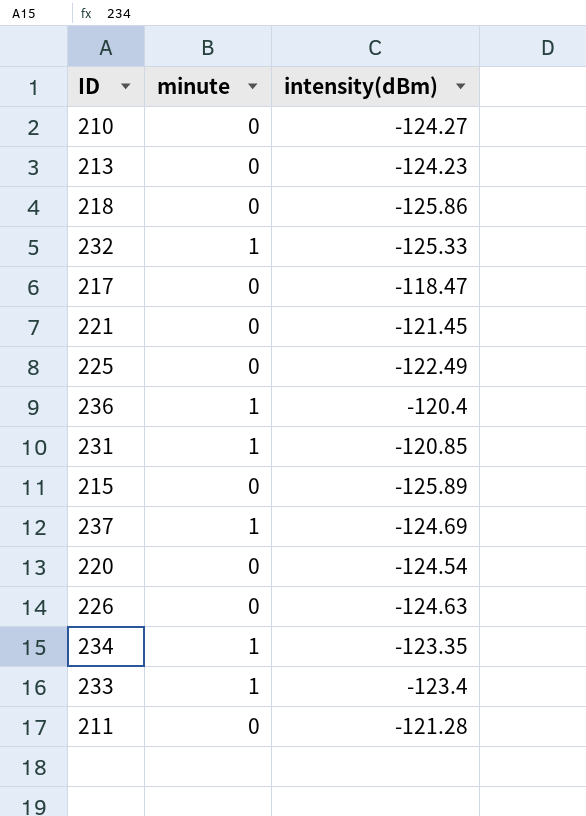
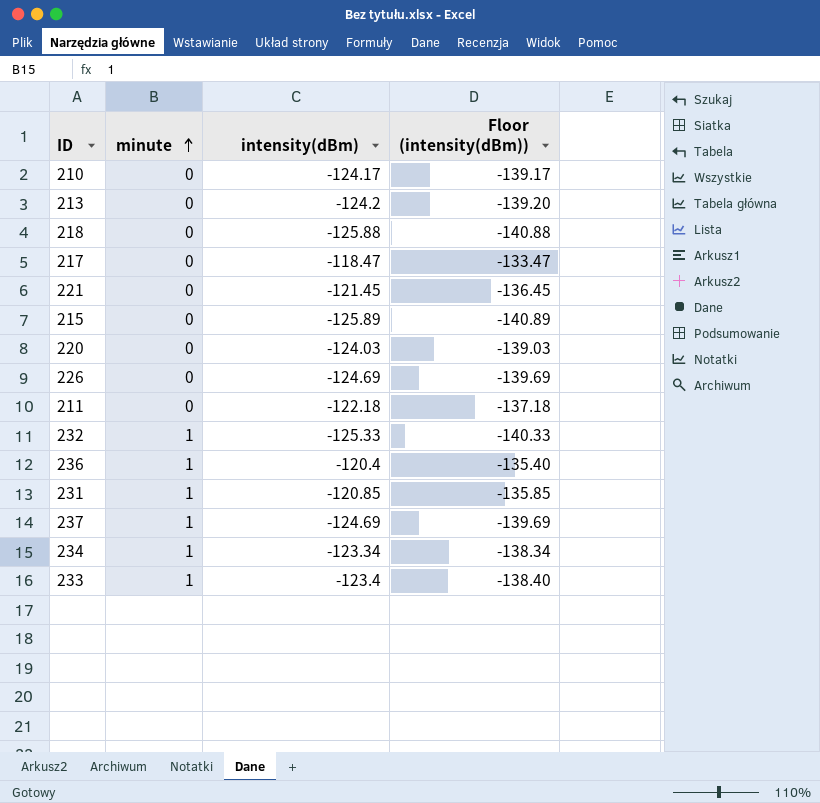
row order: none -> minute ascending
column Floor (intensity(dBm)) | formula: none -> [intensity(dBm)] - 15
row 225: 0 | -122.49 -> none
210 | intensity(dBm): -124.27 -> -124.17
213 | intensity(dBm): -124.23 -> -124.2
218 | intensity(dBm): -125.86 -> -125.88
220 | intensity(dBm): -124.54 -> -124.03
226 | intensity(dBm): -124.63 -> -124.69
211 | intensity(dBm): -121.28 -> -122.18
234 | intensity(dBm): -123.35 -> -123.34

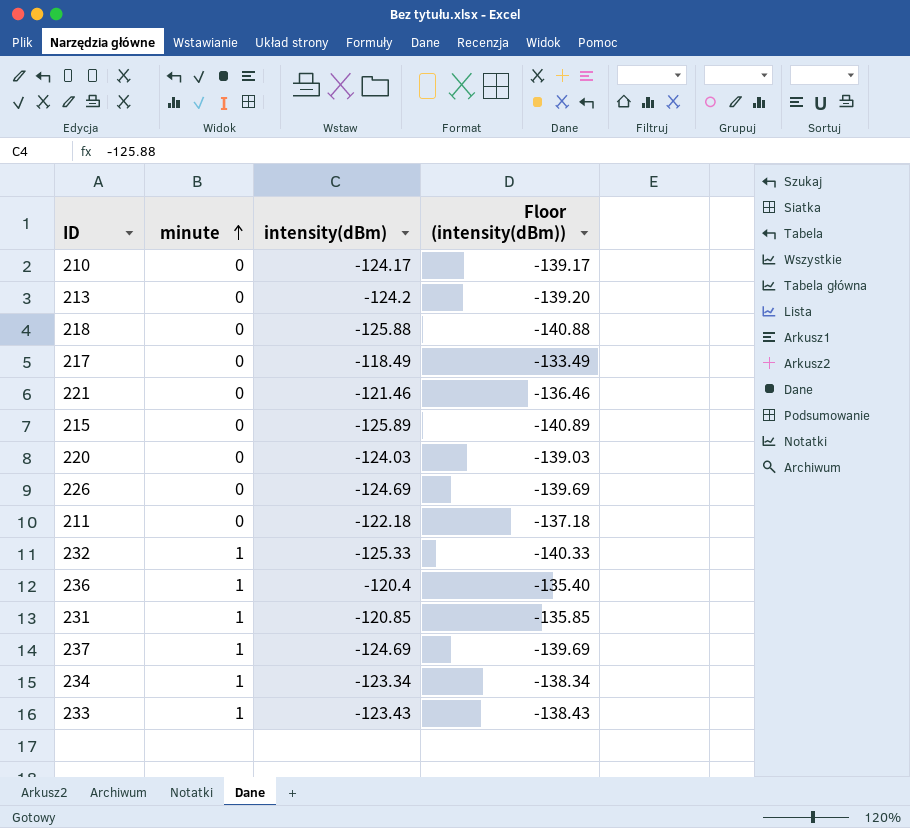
217 | intensity(dBm): -118.47 -> -118.49
217 | Floor (intensity(dBm)): -133.47 -> -133.49
221 | intensity(dBm): -121.45 -> -121.46
221 | Floor (intensity(dBm)): -136.45 -> -136.46
233 | intensity(dBm): -123.4 -> -123.43
233 | Floor (intensity(dBm)): -138.40 -> -138.43

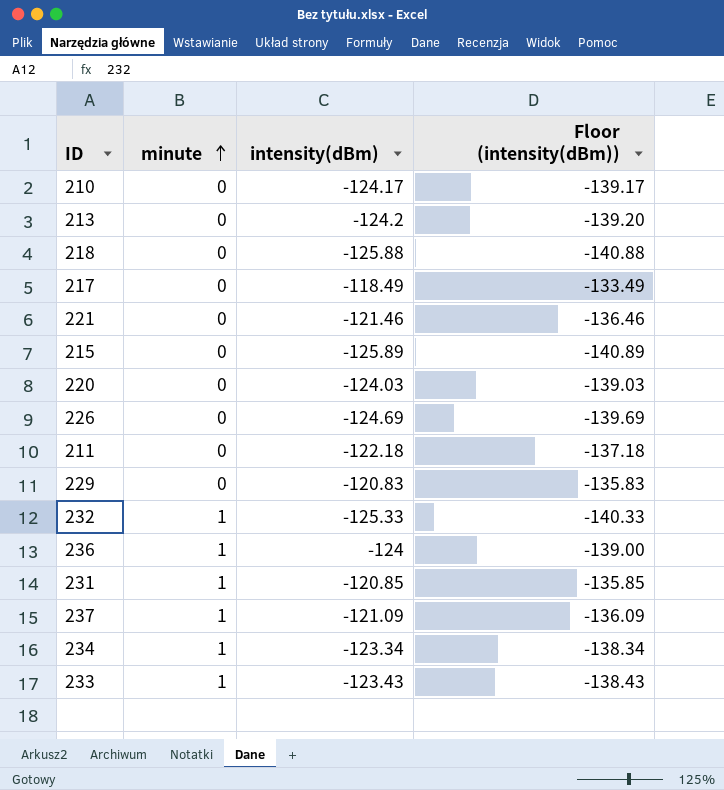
row 229: none -> 0 | -120.83 | -135.83
236 | intensity(dBm): -120.4 -> -124
236 | Floor (intensity(dBm)): -135.40 -> -139.00
237 | intensity(dBm): -124.69 -> -121.09
237 | Floor (intensity(dBm)): -139.69 -> -136.09

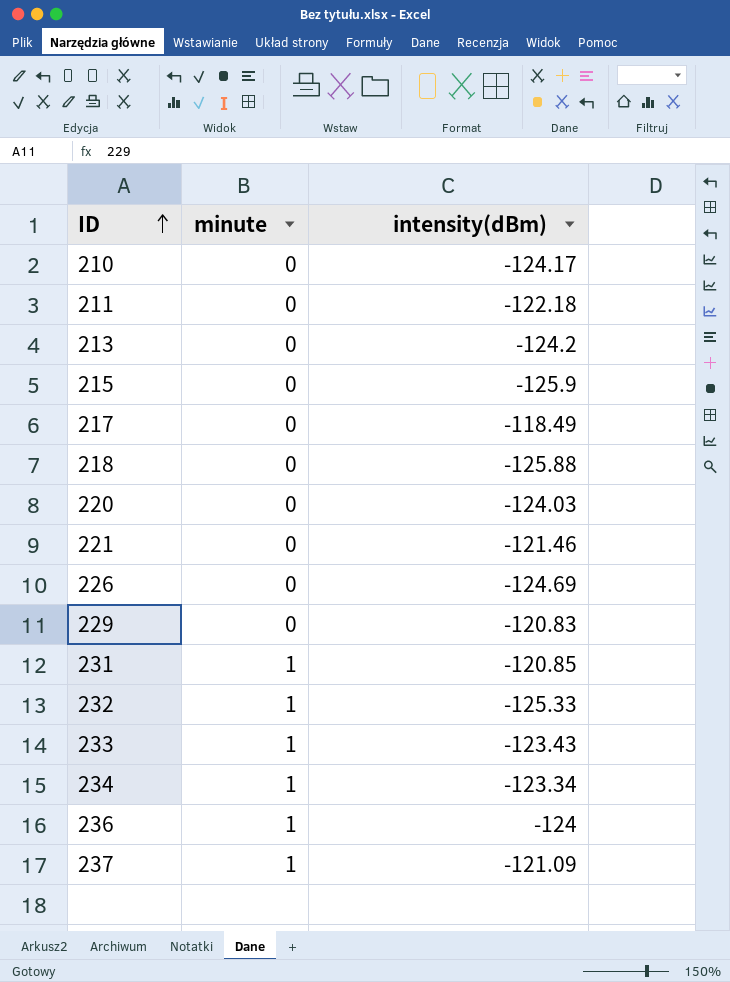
row order: minute ascending -> ID ascending
column Floor (intensity(dBm)) | formula: [intensity(dBm)] - 15 -> none
215 | intensity(dBm): -125.89 -> -125.9

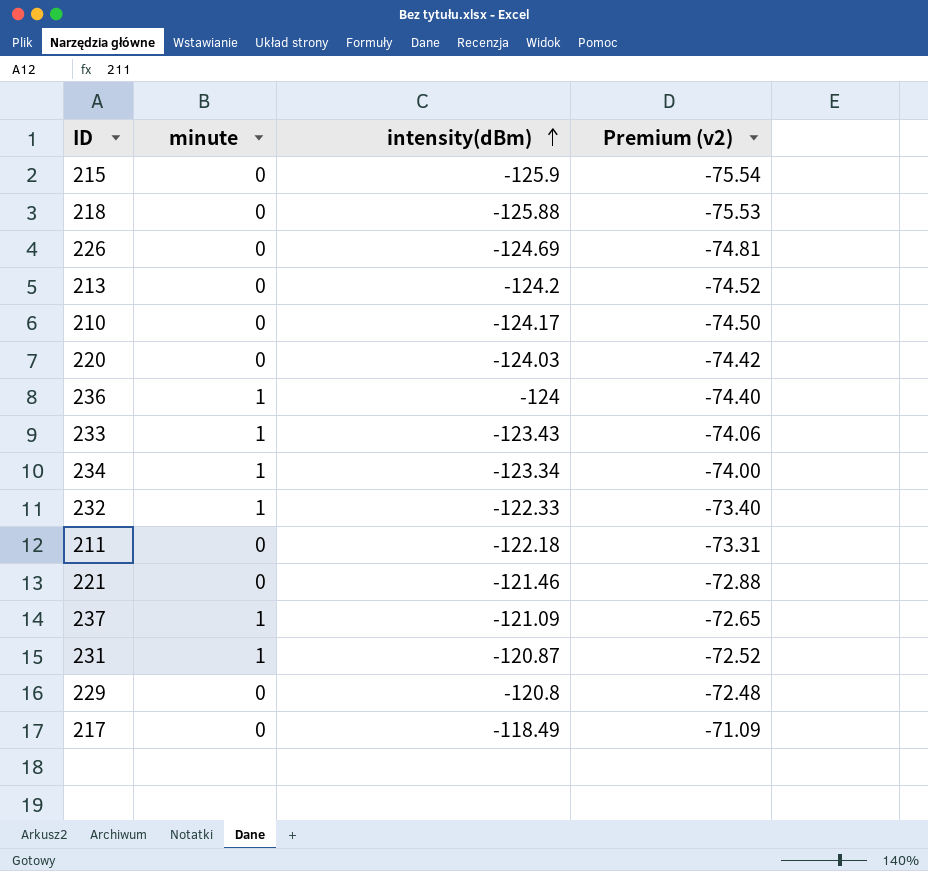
row order: ID ascending -> intensity(dBm) ascending
column Premium (v2) | formula: none -> [intensity(dBm)] * 0.6
232 | intensity(dBm): -125.33 -> -122.33
231 | intensity(dBm): -120.85 -> -120.87
229 | intensity(dBm): -120.83 -> -120.8

